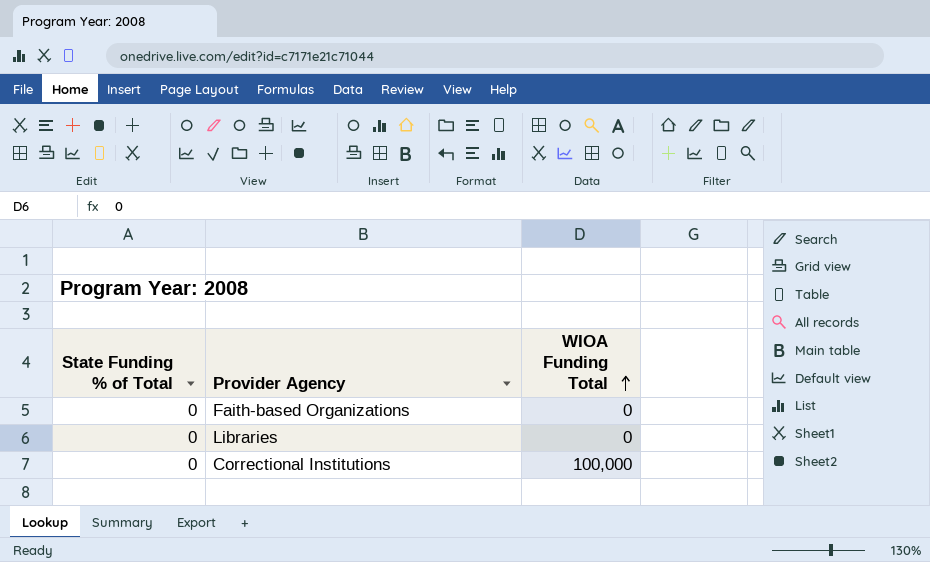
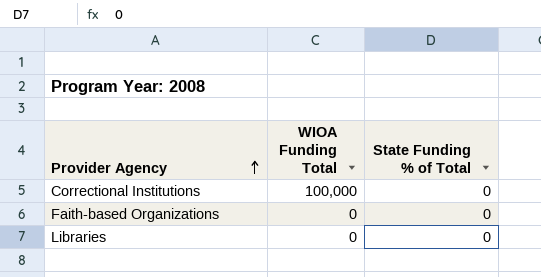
row order: WIOA Funding Total ascending -> Provider Agency ascending
column State Funding % of Total | position: 1 -> 3

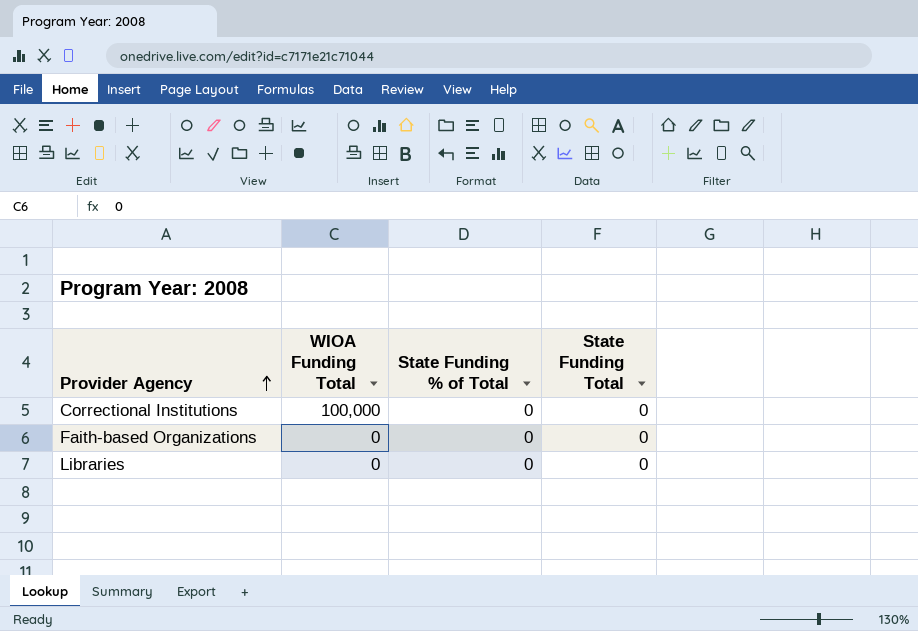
column State Funding Total | position: none -> 4

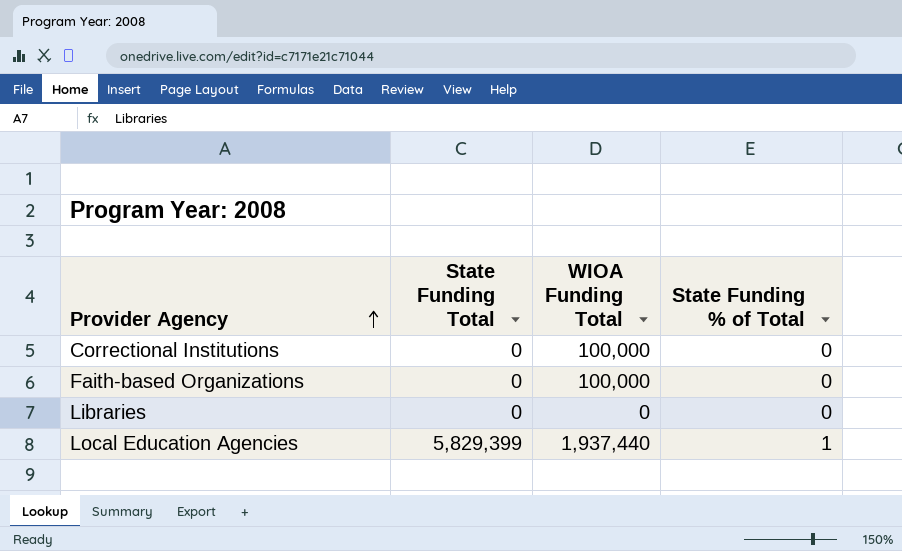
column State Funding Total | position: 4 -> 2
Faith-based Organizations | WIOA Funding Total: 0 -> 100,000
row Local Education Agencies: none -> 5,829,399 | 1,937,440 | 1

